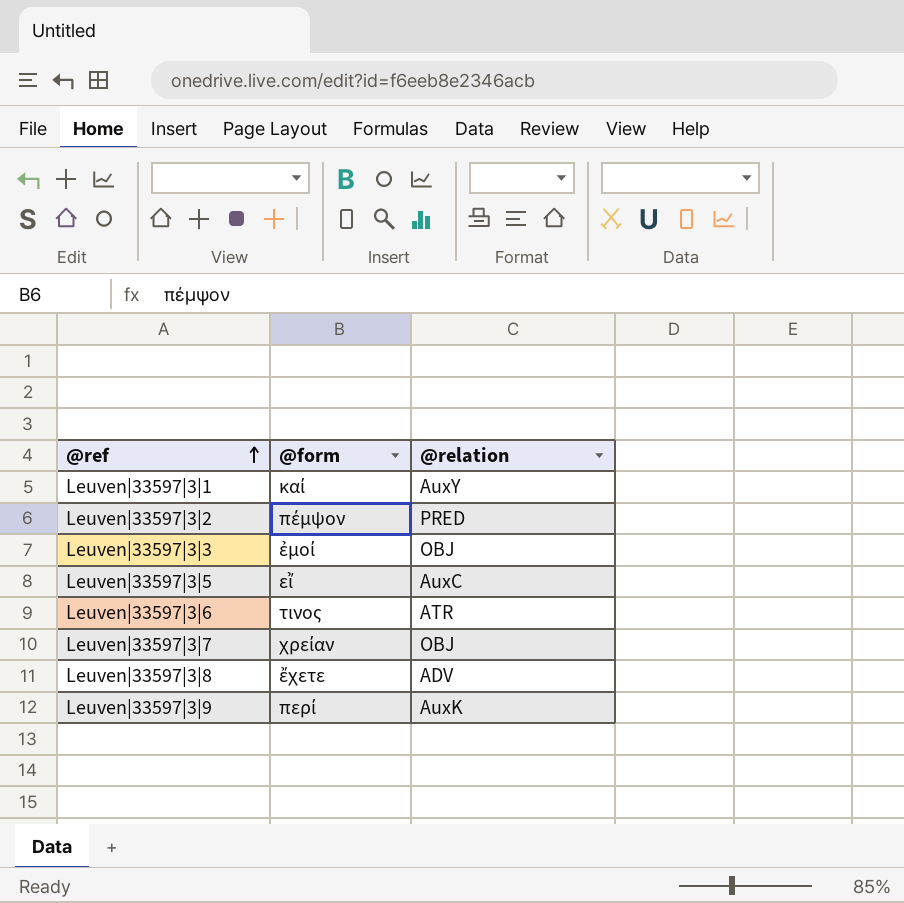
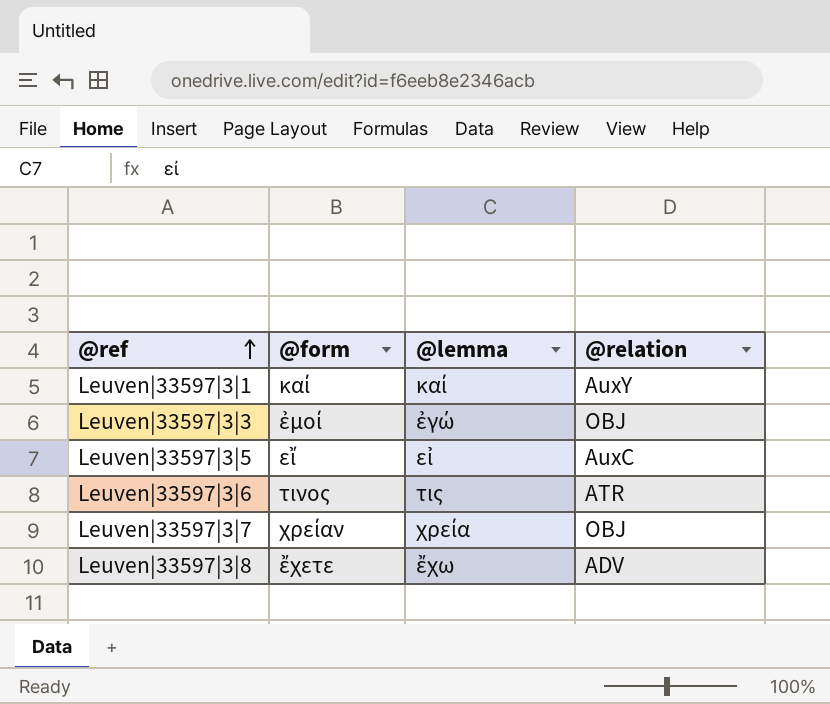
column @lemma | position: none -> 3
row Leuven|33597|3|2: πέμψον | PRED -> none
row Leuven|33597|3|9: περί | AuxK -> none

